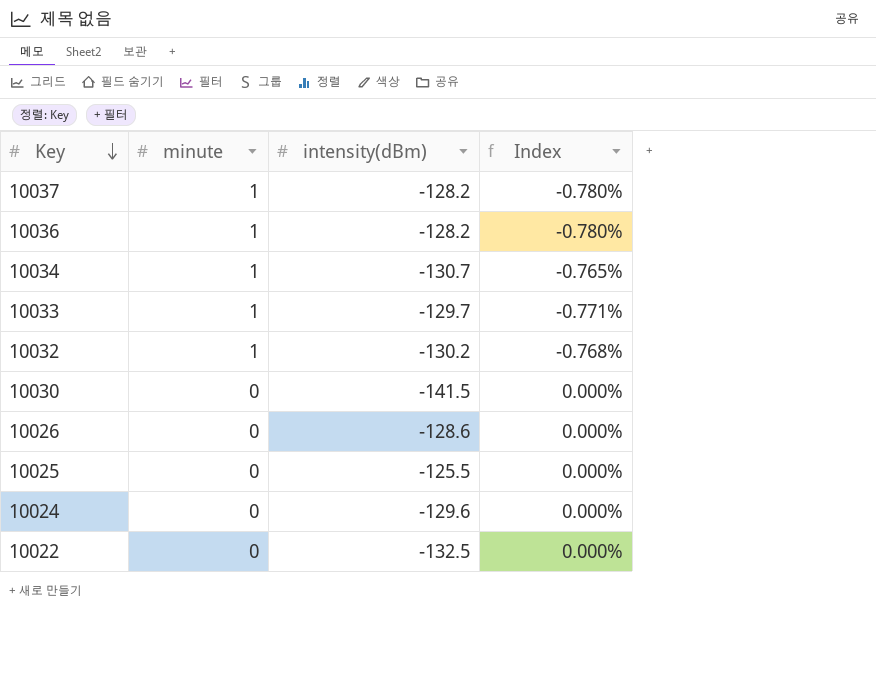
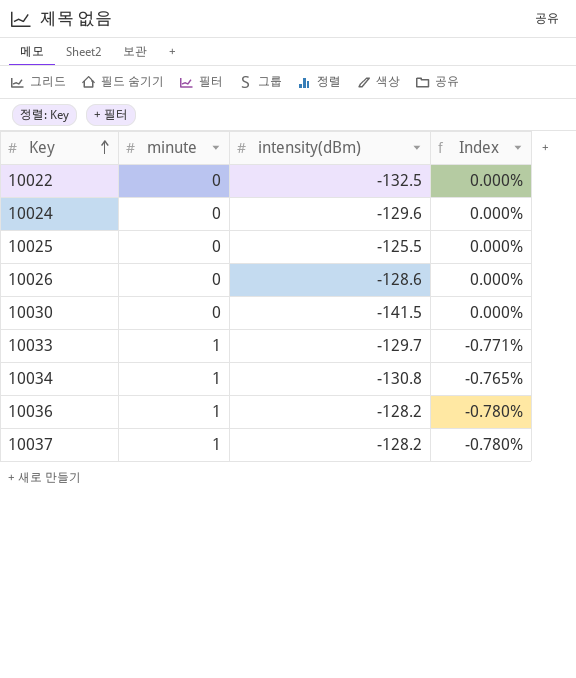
row order: Key descending -> Key ascending
row 10032: 1 | -130.2 | -0.768% -> none
10034 | intensity(dBm): -130.7 -> -130.8

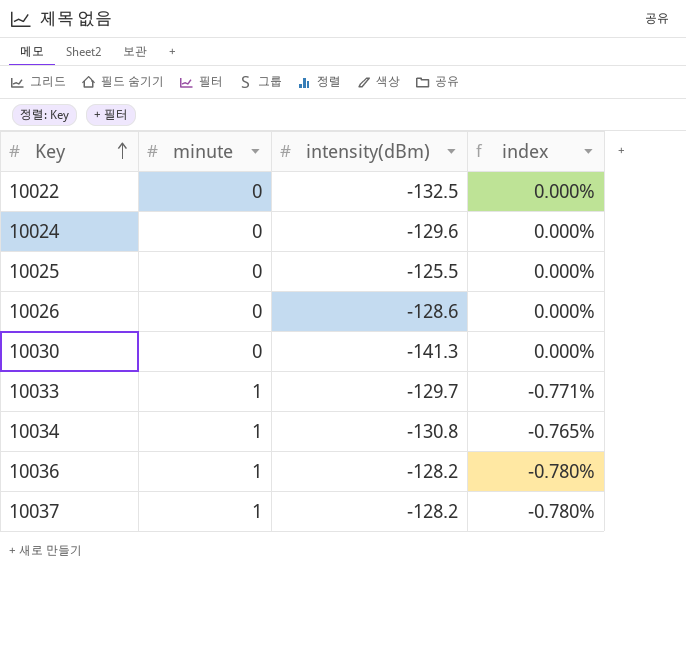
column name: Index -> index
10030 | intensity(dBm): -141.5 -> -141.3

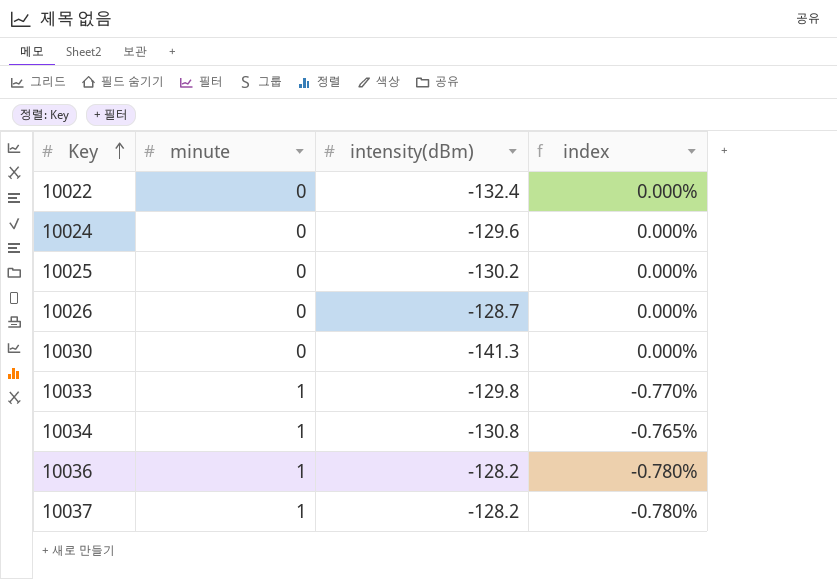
10022 | intensity(dBm): -132.5 -> -132.4
10025 | intensity(dBm): -125.5 -> -130.2
10026 | intensity(dBm): -128.6 -> -128.7
10033 | intensity(dBm): -129.7 -> -129.8
10033 | index: -0.771% -> -0.770%

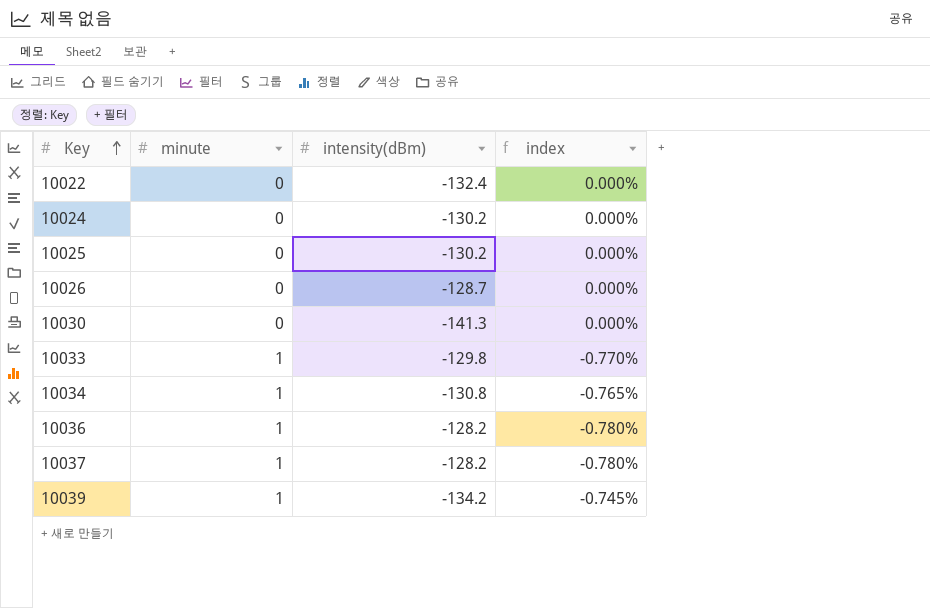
10024 | intensity(dBm): -129.6 -> -130.2
row 10039: none -> 1 | -134.2 | -0.745%

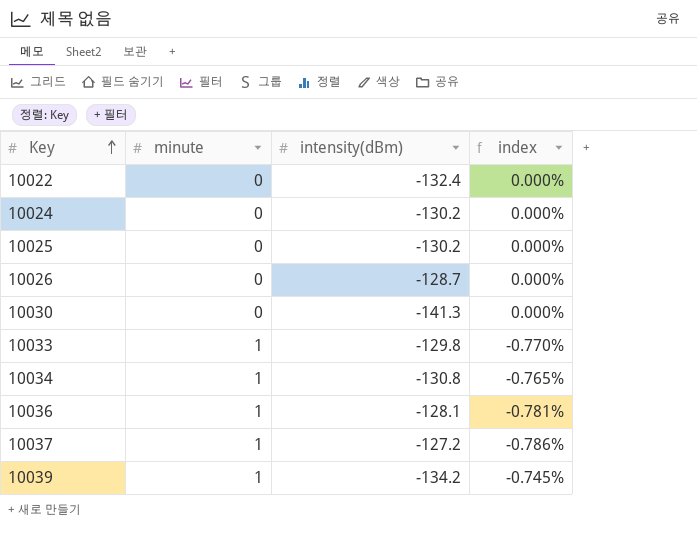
10036 | intensity(dBm): -128.2 -> -128.1
10036 | index: -0.780% -> -0.781%
10037 | intensity(dBm): -128.2 -> -127.2
10037 | index: -0.780% -> -0.786%

